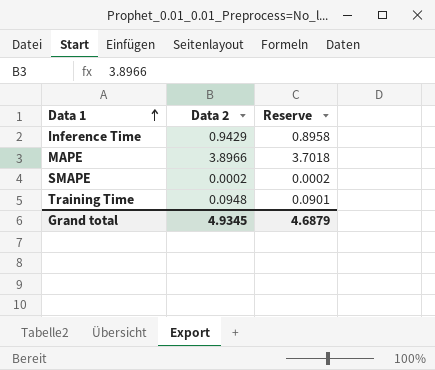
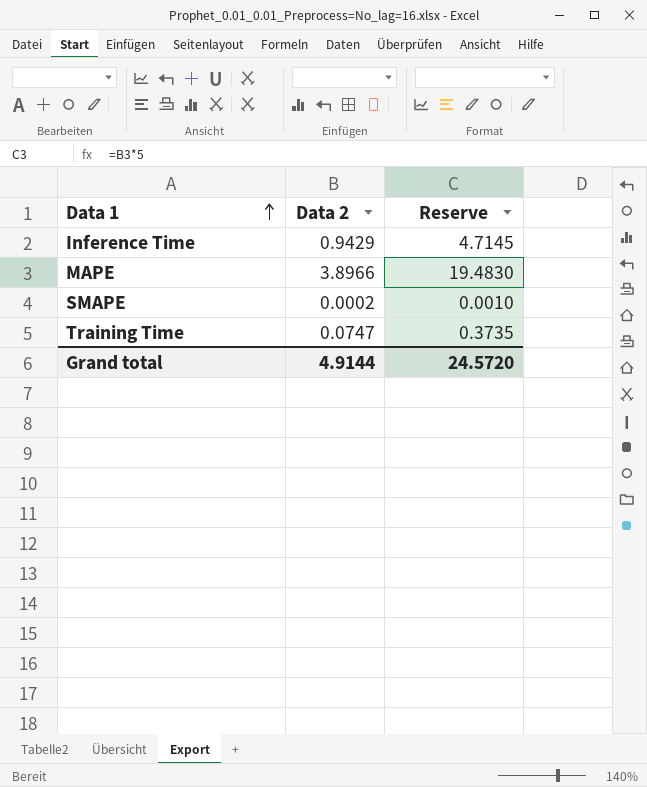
column Reserve | formula: [Data 2] * 0.95 -> [Data 2] * 5
Training Time | Data 2: 0.0948 -> 0.0747
Grand total | Data 2: 4.9345 -> 4.9144
Grand total | Reserve: 4.6879 -> 24.5720

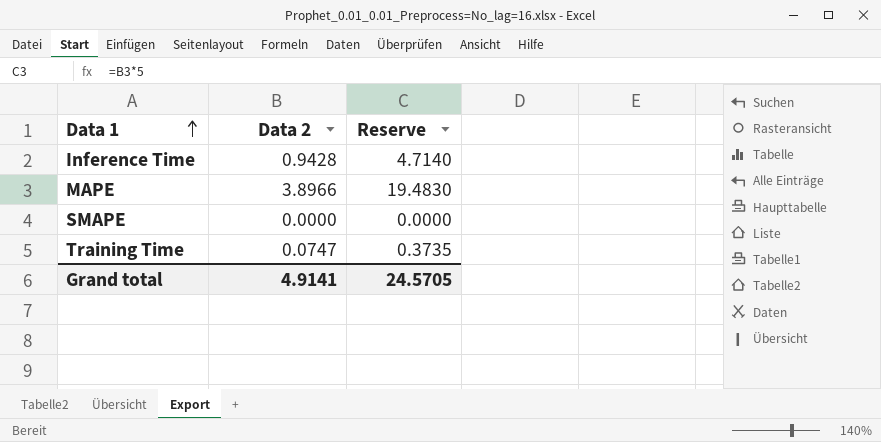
Inference Time | Data 2: 0.9429 -> 0.9428
Inference Time | Reserve: 4.7145 -> 4.7140
SMAPE | Data 2: 0.0002 -> 0.0000
SMAPE | Reserve: 0.0010 -> 0.0000
Grand total | Data 2: 4.9144 -> 4.9141
Grand total | Reserve: 24.5720 -> 24.5705

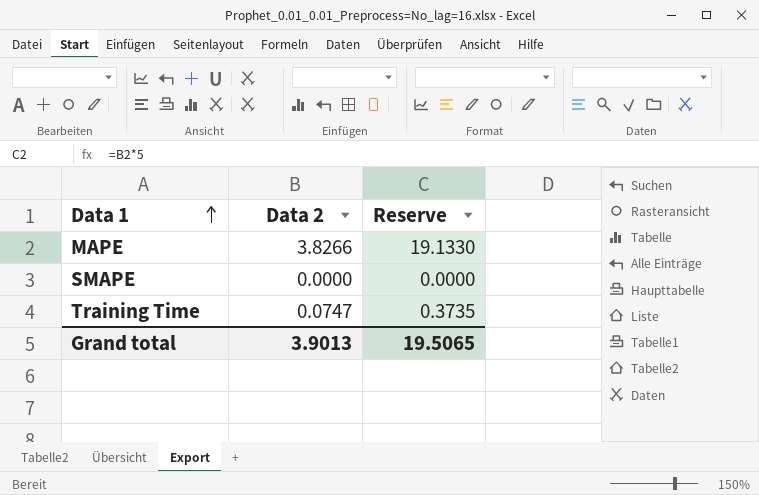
row Inference Time: 0.9428 | 4.7140 -> none
MAPE | Data 2: 3.8966 -> 3.8266
MAPE | Reserve: 19.4830 -> 19.1330
Grand total | Data 2: 4.9141 -> 3.9013
Grand total | Reserve: 24.5705 -> 19.5065

